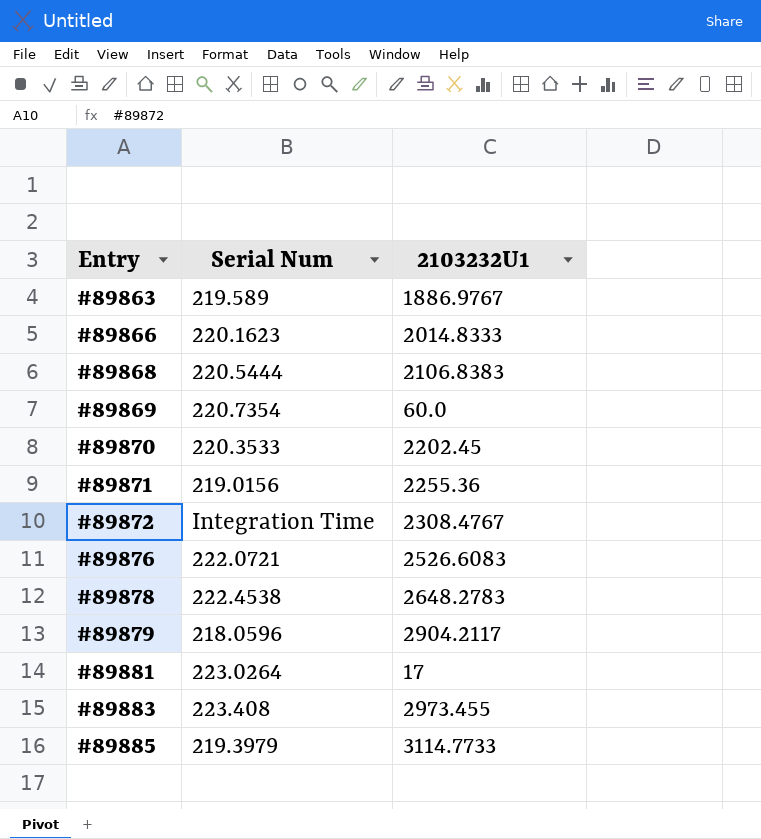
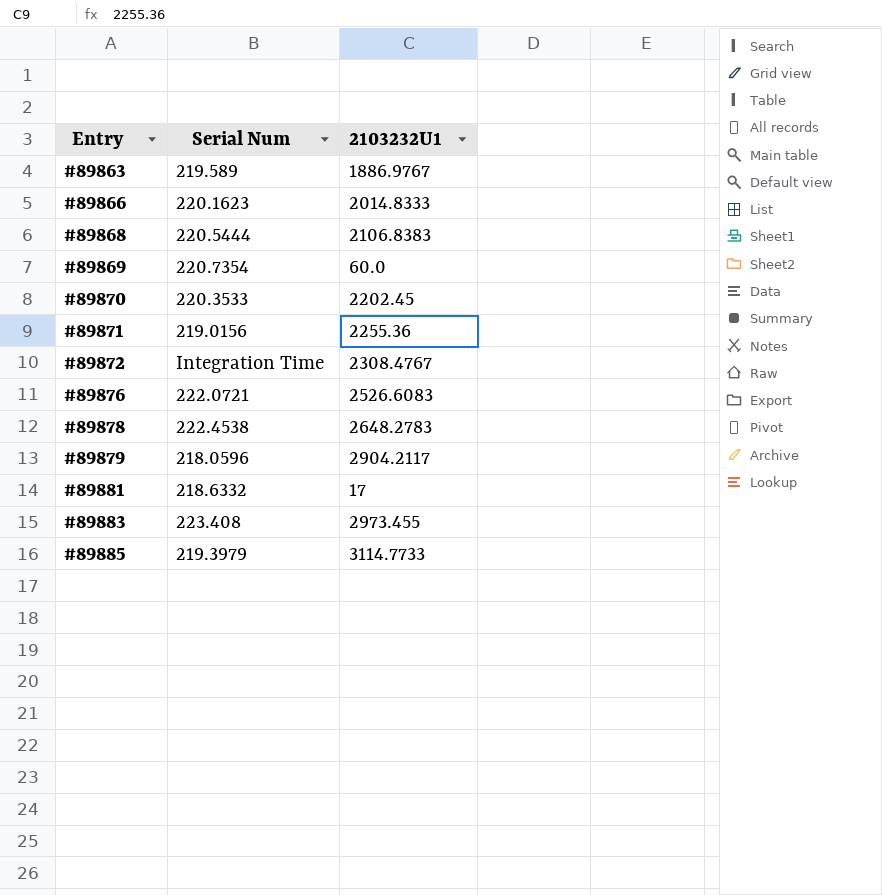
#89881 | Serial Num: 223.0264 -> 218.6332

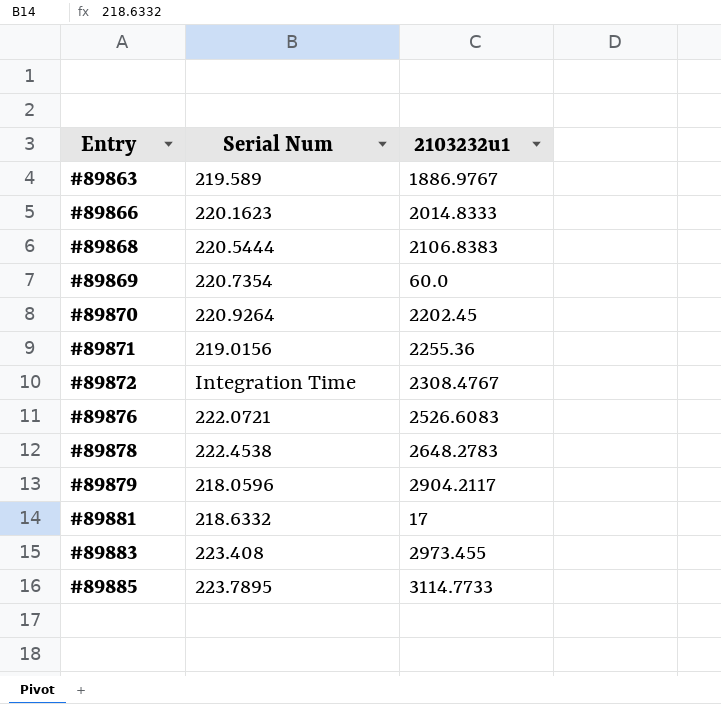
column name: 2103232U1 -> 2103232u1
#89870 | Serial Num: 220.3533 -> 220.9264
#89885 | Serial Num: 219.3979 -> 223.7895

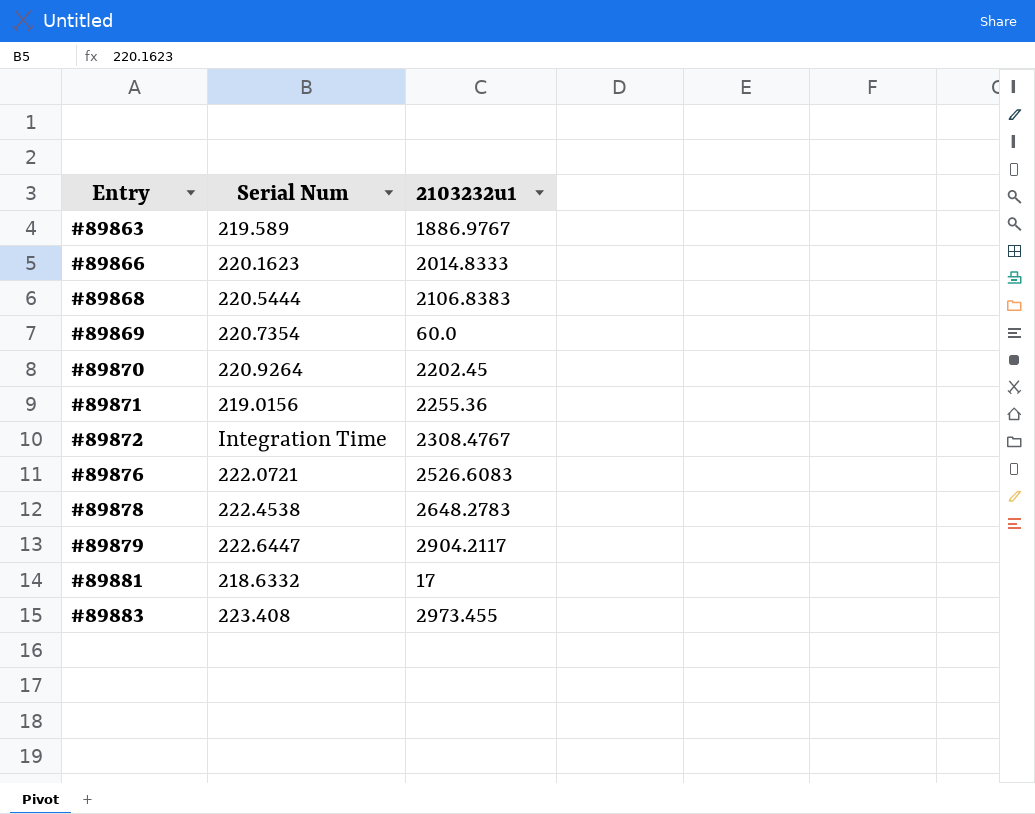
row #89885: 223.7895 | 3114.7733 -> none
#89879 | Serial Num: 218.0596 -> 222.6447

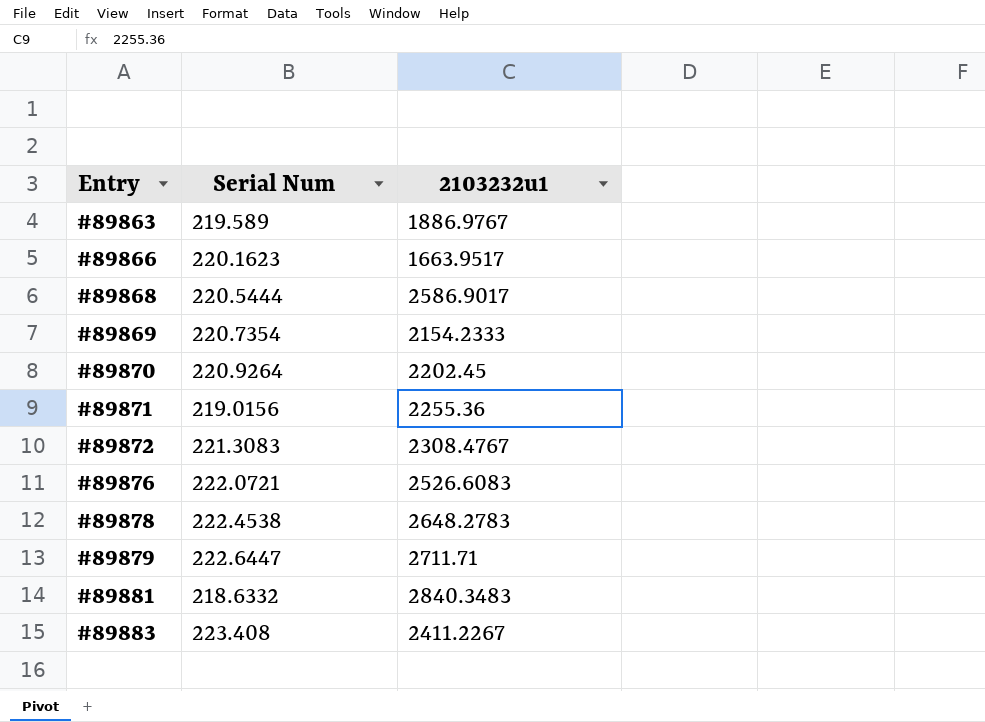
#89866 | 2103232u1: 2014.8333 -> 1663.9517
#89868 | 2103232u1: 2106.8383 -> 2586.9017
#89869 | 2103232u1: 60.0 -> 2154.2333
#89872 | Serial Num: Integration Time -> 221.3083
#89879 | 2103232u1: 2904.2117 -> 2711.71
#89881 | 2103232u1: 17 -> 2840.3483
#89883 | 2103232u1: 2973.455 -> 2411.2267

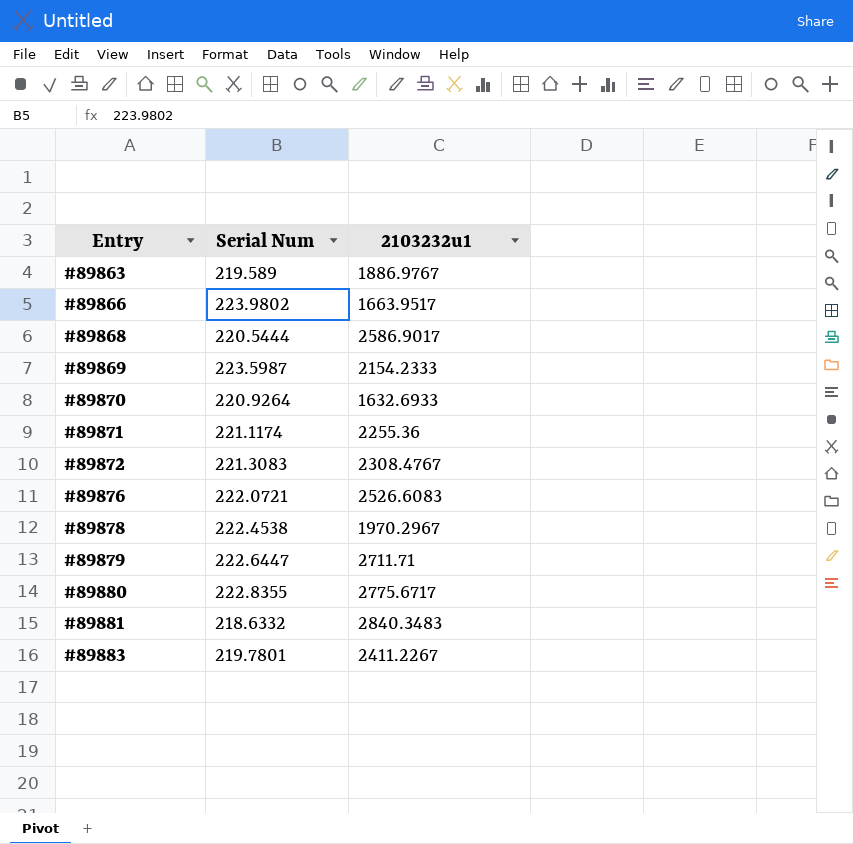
#89866 | Serial Num: 220.1623 -> 223.9802
#89869 | Serial Num: 220.7354 -> 223.5987
#89870 | 2103232u1: 2202.45 -> 1632.6933
#89871 | Serial Num: 219.0156 -> 221.1174
#89878 | 2103232u1: 2648.2783 -> 1970.2967
row #89880: none -> 222.8355 | 2775.6717
#89883 | Serial Num: 223.408 -> 219.7801

